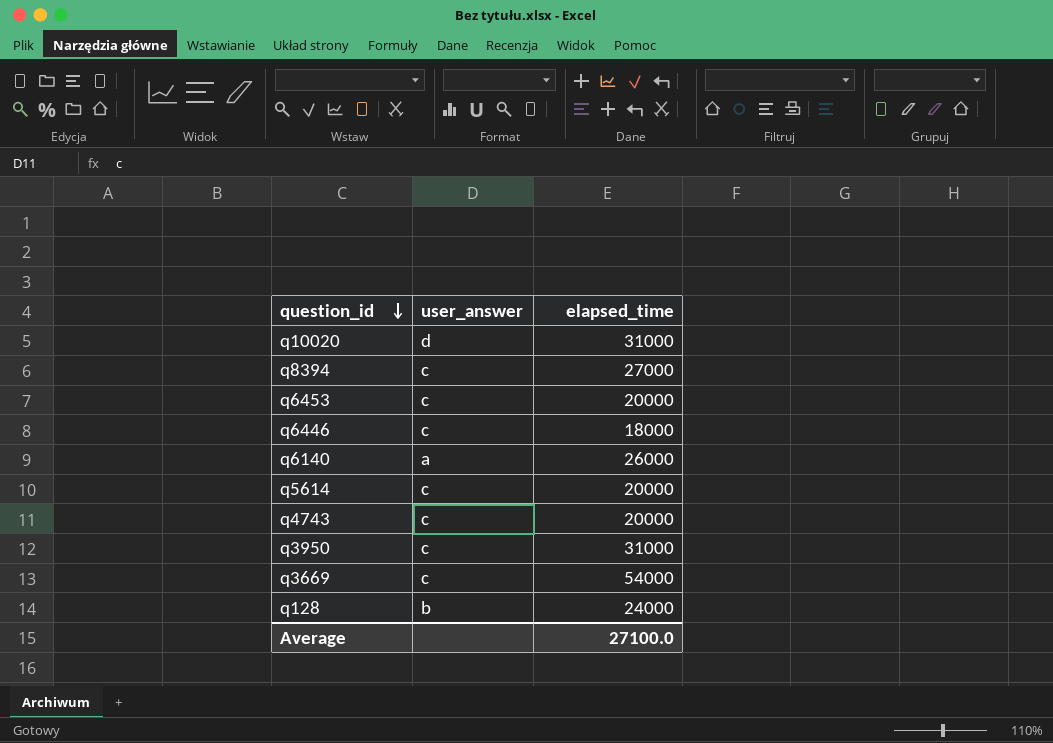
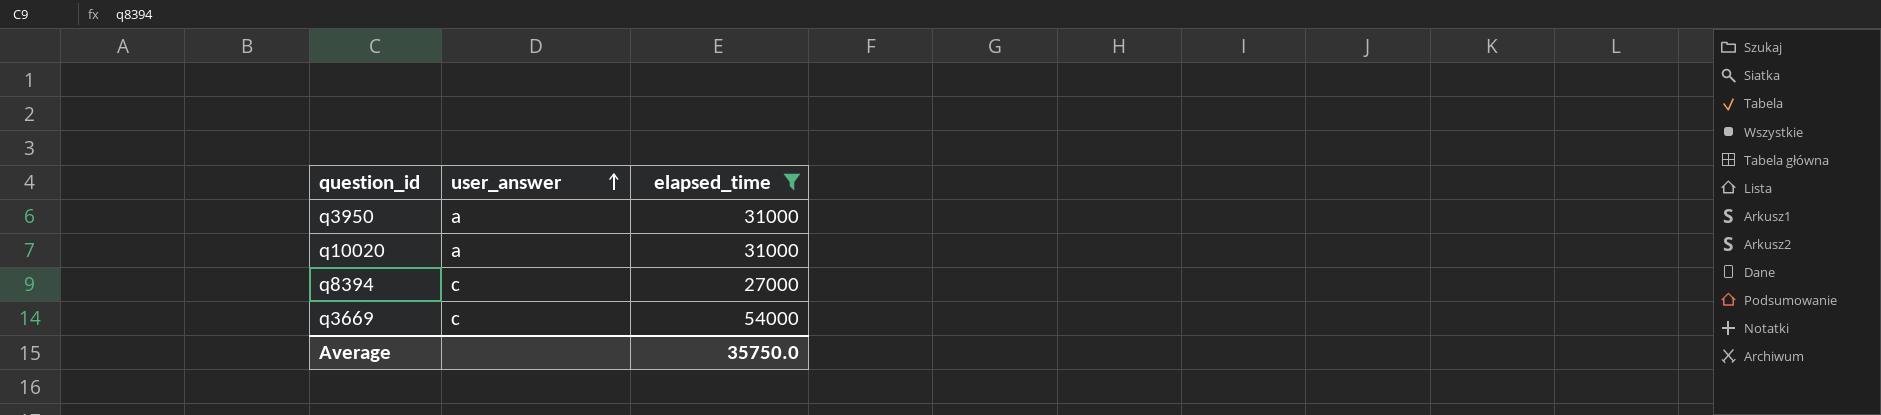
filter: none -> elapsed_time >= 27000
row order: question_id descending -> user_answer ascending
q3950 | user_answer: c -> a
q10020 | user_answer: d -> a
Average | elapsed_time: 27100.0 -> 35750.0

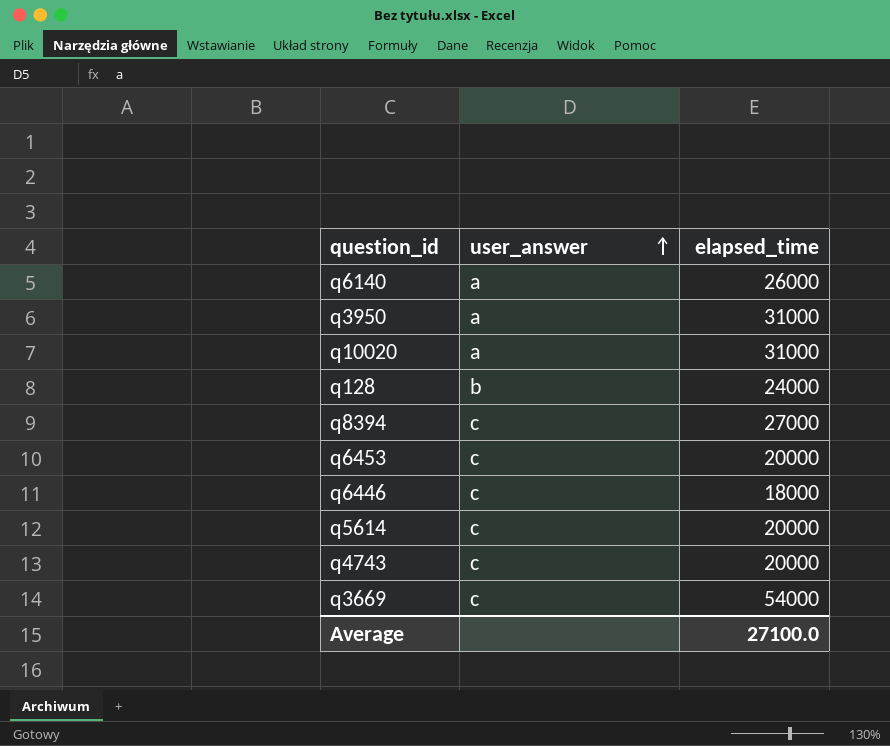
filter: elapsed_time >= 27000 -> none
Average | elapsed_time: 35750.0 -> 27100.0

